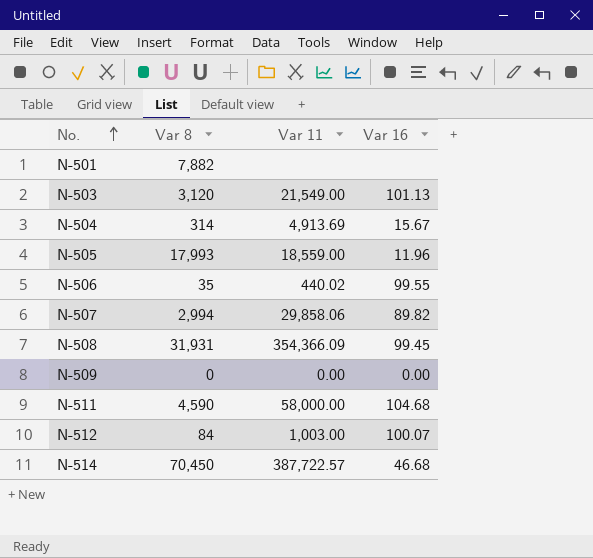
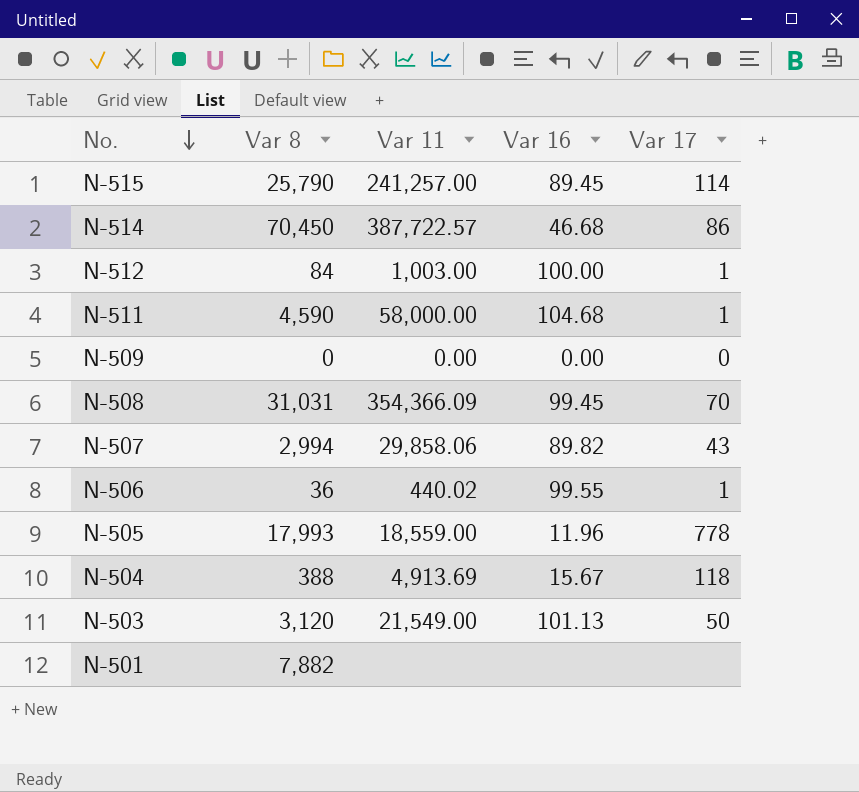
row order: No. ascending -> No. descending
column Var 17 | position: none -> 5
row N-515: none -> 25,790 | 241,257.00 | 89.45 | 114
N-512 | Var 16: 100.07 -> 100.00
N-508 | Var 8: 31,931 -> 31,031
N-506 | Var 8: 35 -> 36
N-504 | Var 8: 314 -> 388

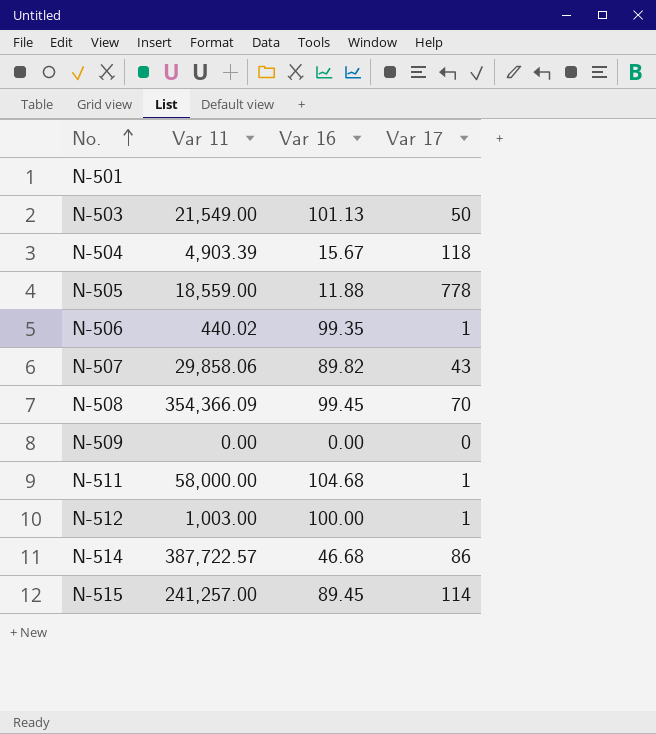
row order: No. descending -> No. ascending
column Var 8 | position: 2 -> none
N-504 | Var 11: 4,913.69 -> 4,903.39
N-505 | Var 16: 11.96 -> 11.88
N-506 | Var 16: 99.55 -> 99.35

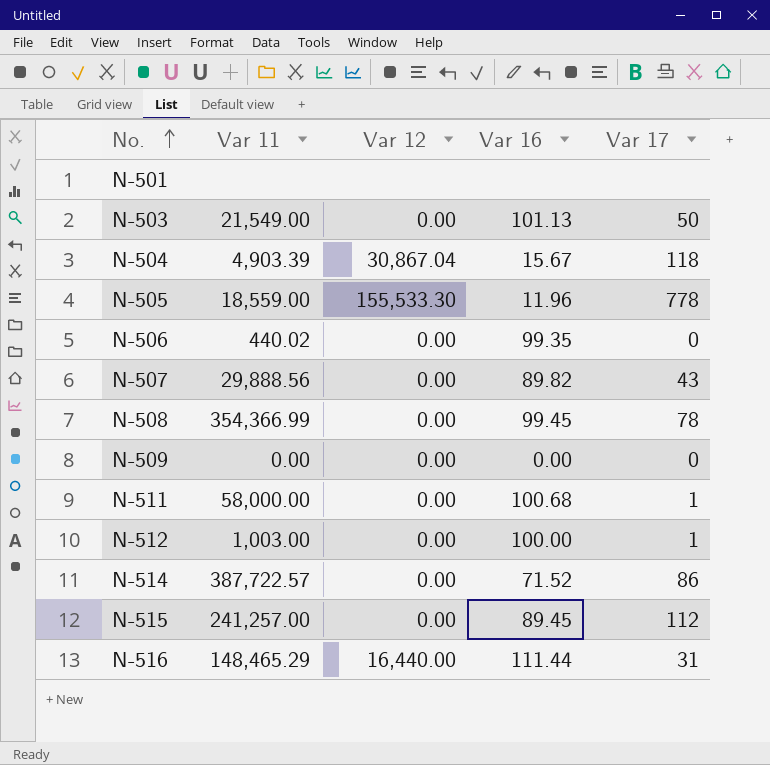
column Var 12 | position: none -> 3
N-505 | Var 16: 11.88 -> 11.96
N-506 | Var 17: 1 -> 0
N-507 | Var 11: 29,858.06 -> 29,888.56
N-508 | Var 11: 354,366.09 -> 354,366.99
N-508 | Var 17: 70 -> 78
N-511 | Var 16: 104.68 -> 100.68
N-514 | Var 16: 46.68 -> 71.52
N-515 | Var 17: 114 -> 112
row N-516: none -> 148,465.29 | 16,440.00 | 111.44 | 31

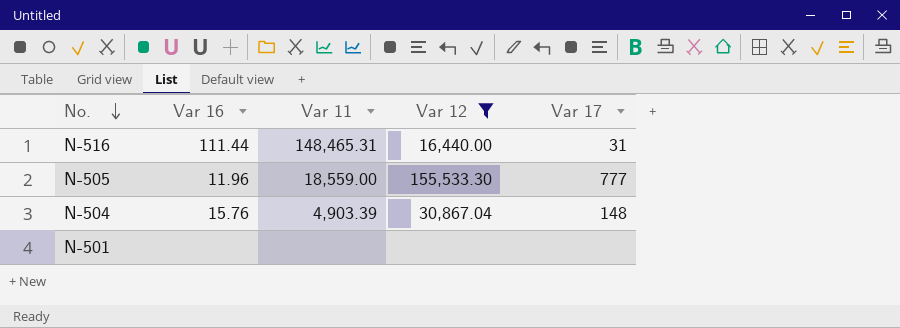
filter: none -> Var 12 != 0.00
row order: No. ascending -> No. descending
column Var 16 | position: 4 -> 2
N-516 | Var 11: 148,465.29 -> 148,465.31
N-505 | Var 17: 778 -> 777
N-504 | Var 16: 15.67 -> 15.76
N-504 | Var 17: 118 -> 148

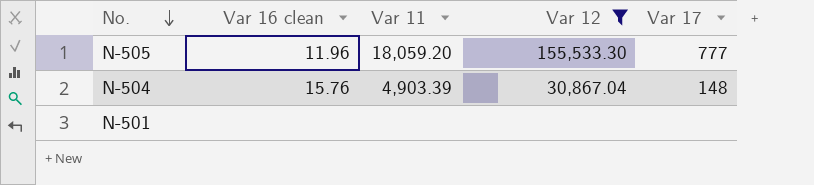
column name: Var 16 -> Var 16 clean
row N-516: 111.44 | 148,465.31 | 16,440.00 | 31 -> none
N-505 | Var 11: 18,559.00 -> 18,059.20

